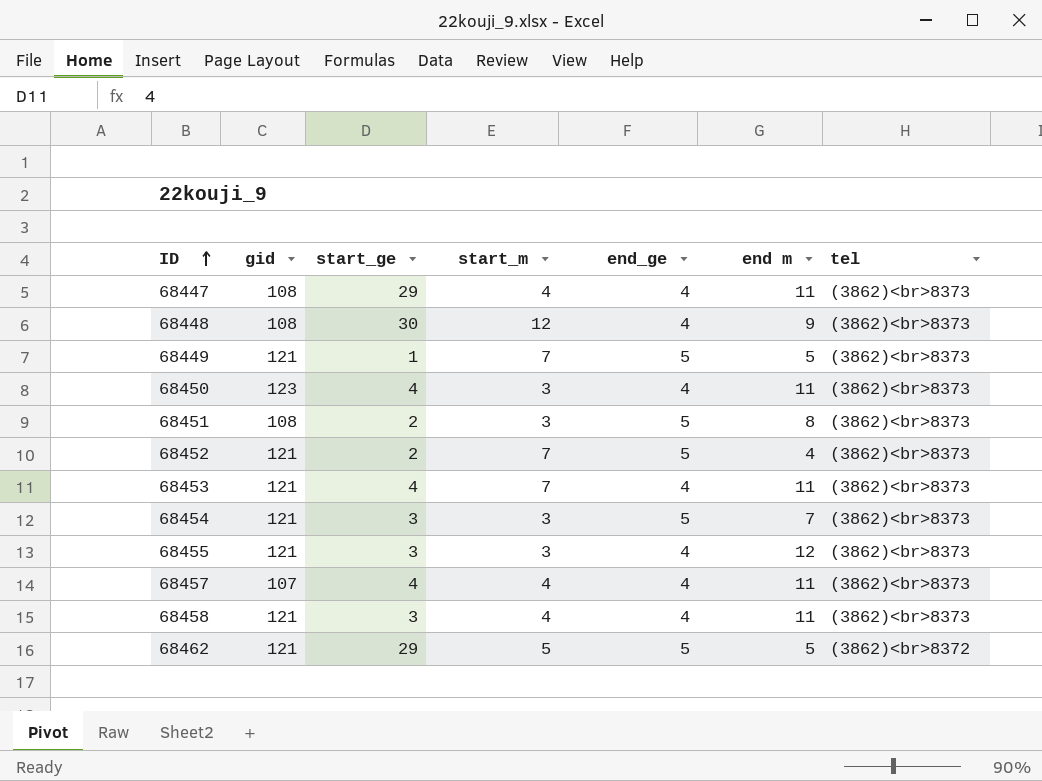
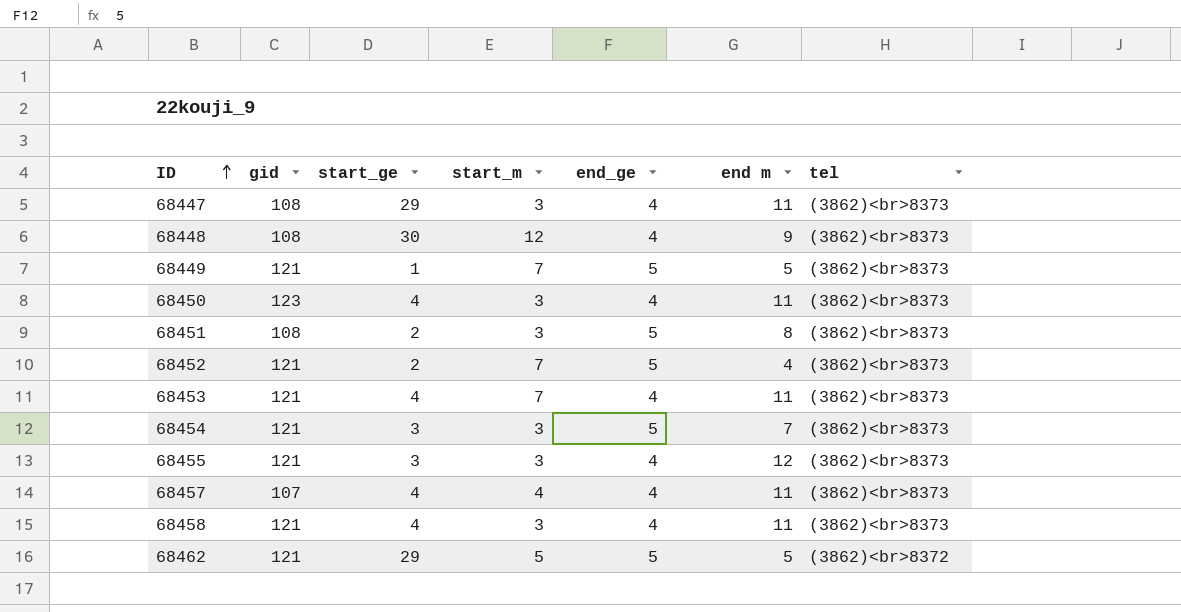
68447 | start_m: 4 -> 3
68458 | start_ge: 3 -> 4
68458 | start_m: 4 -> 3

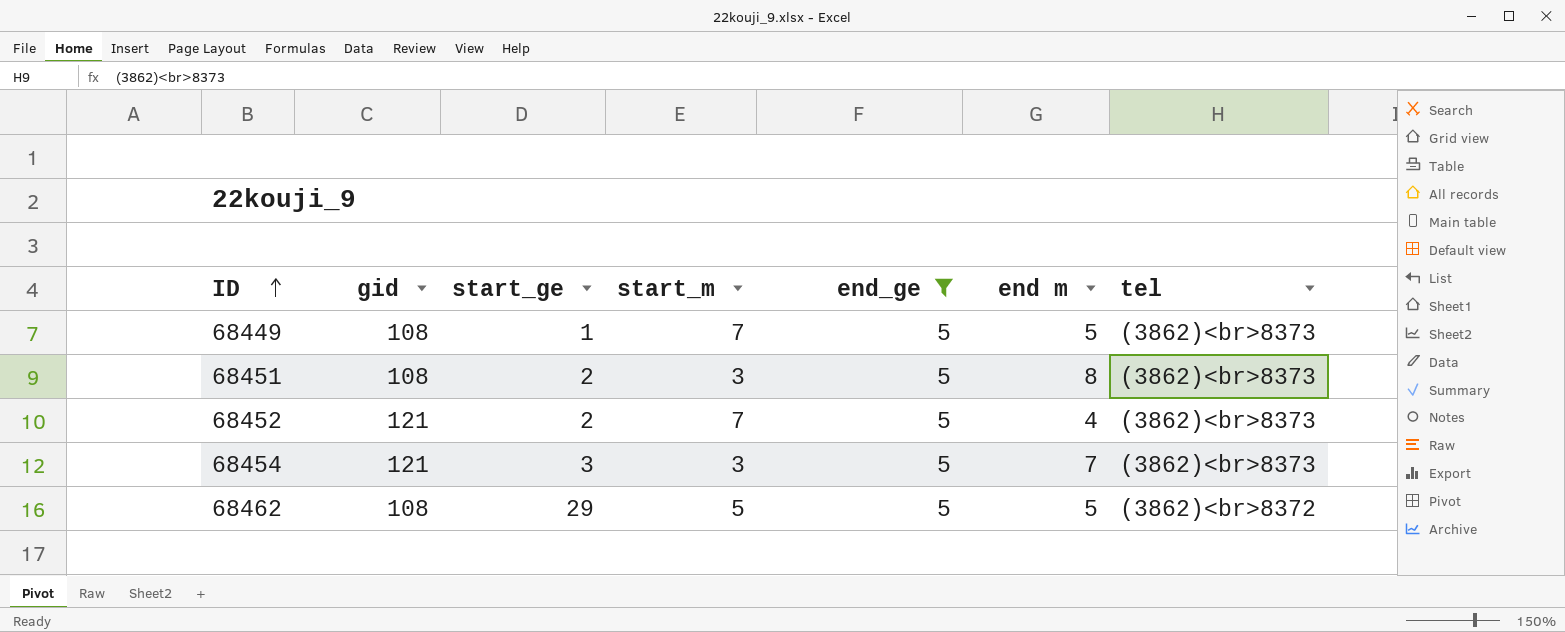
filter: none -> end_ge = 5
68449 | gid: 121 -> 108
68462 | gid: 121 -> 108

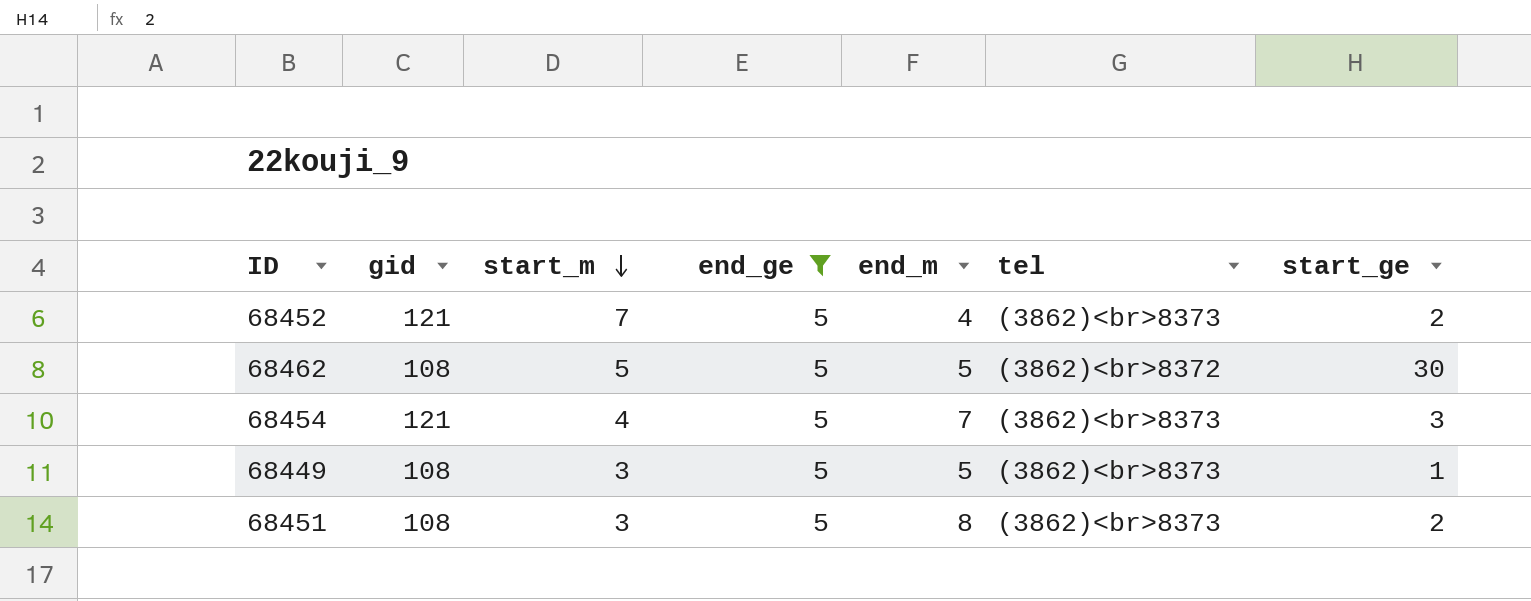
row order: ID ascending -> start_m descending
column name: end m -> end_m
column start_ge | position: 3 -> 7
68462 | start_ge: 29 -> 30
68454 | start_m: 3 -> 4
68449 | start_m: 7 -> 3

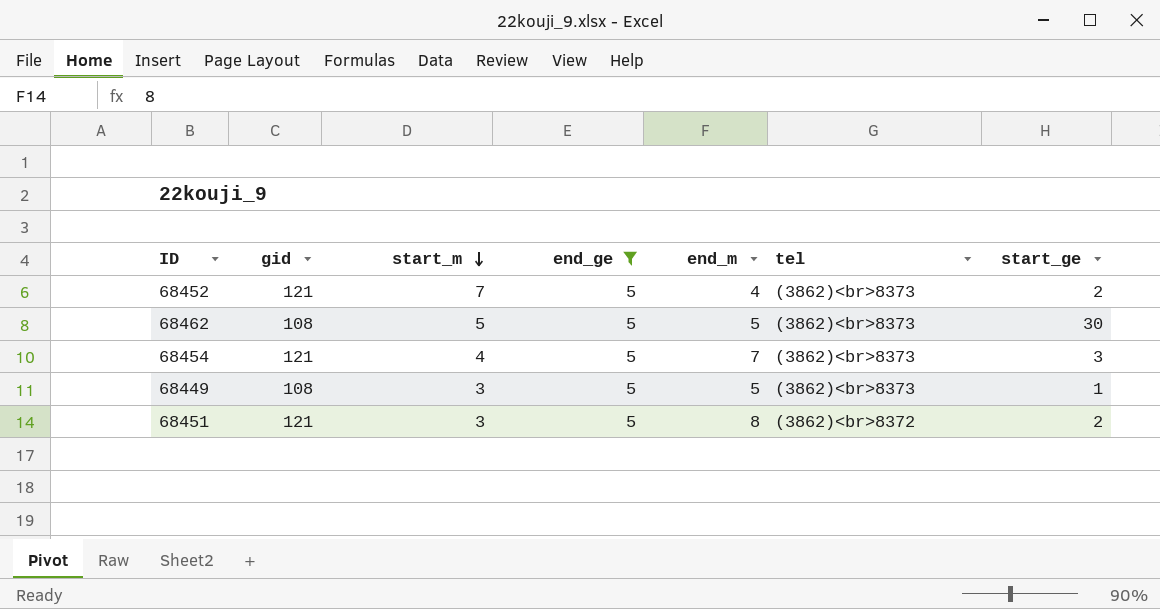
68462 | tel: (3862)<br>8372 -> (3862)<br>8373
68451 | gid: 108 -> 121
68451 | tel: (3862)<br>8373 -> (3862)<br>8372

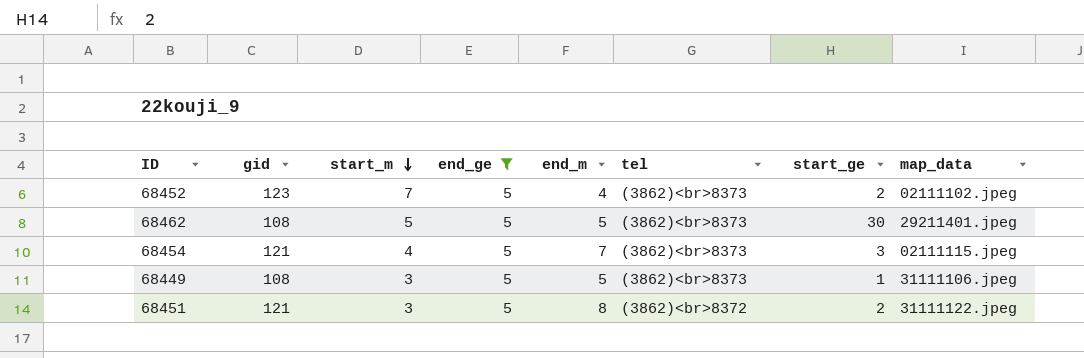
column map_data | position: none -> 8
68452 | gid: 121 -> 123

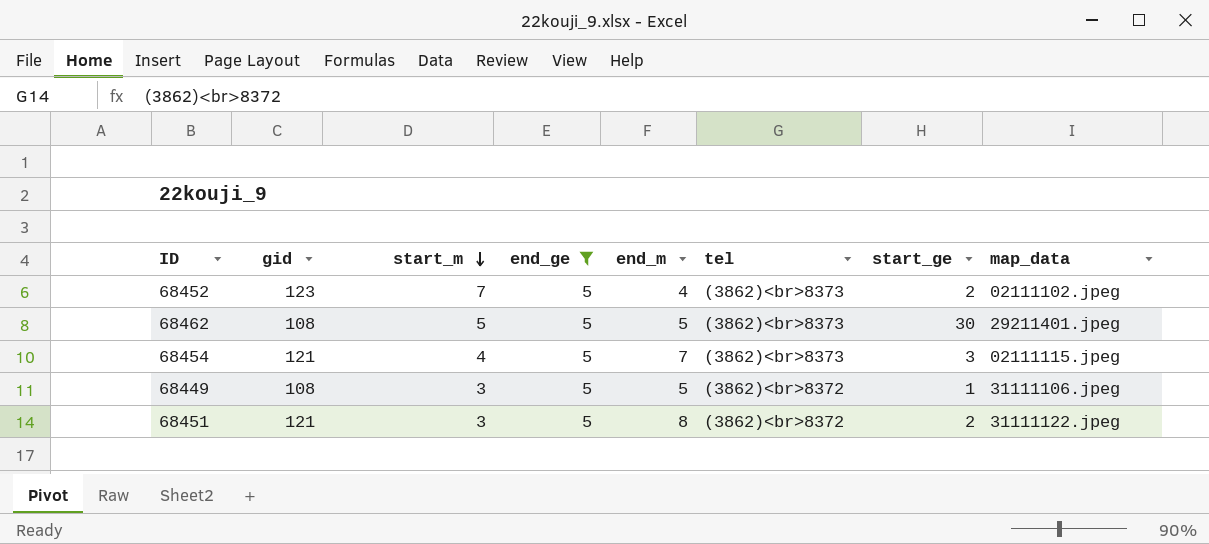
68449 | tel: (3862)<br>8373 -> (3862)<br>8372

